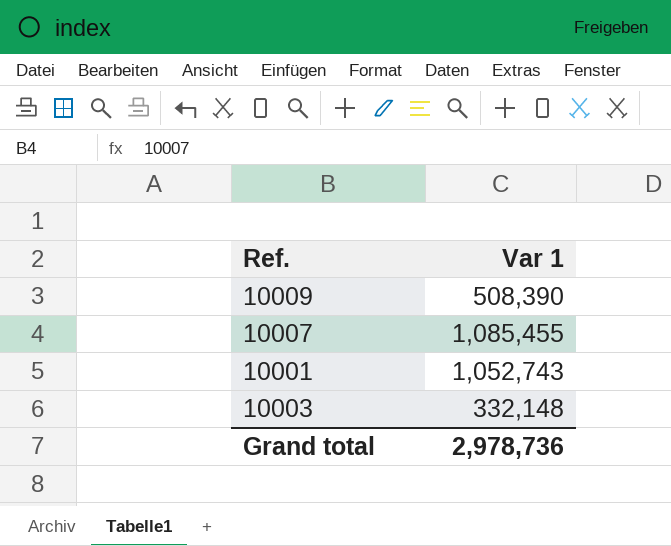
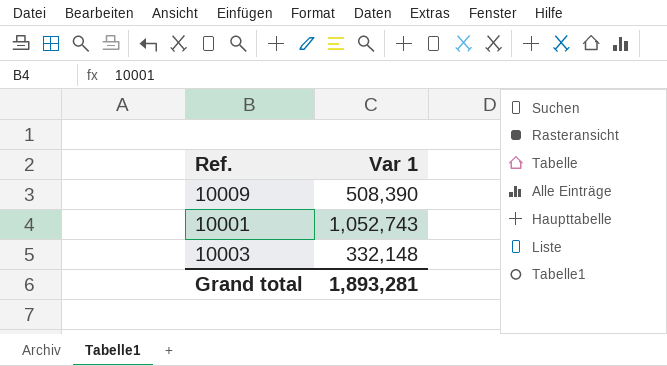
row 10007: 1,085,455 -> none
Grand total | Var 1: 2,978,736 -> 1,893,281

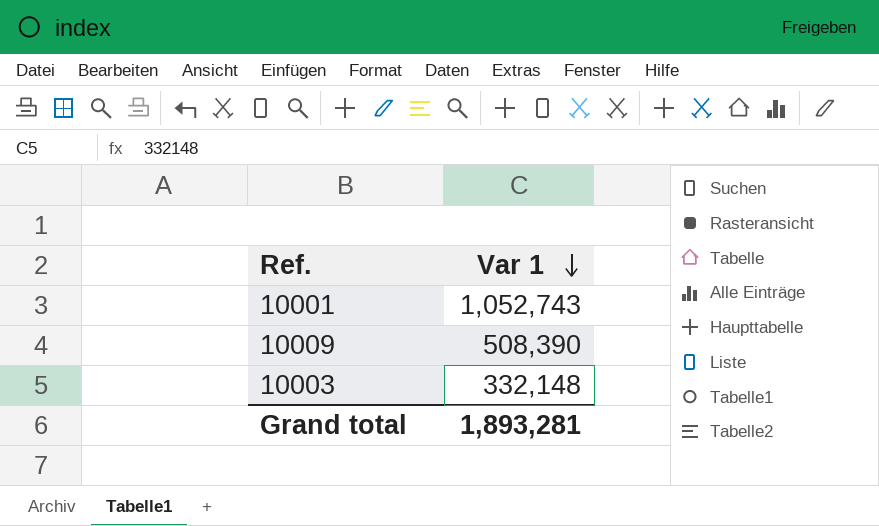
row order: none -> Var 1 descending

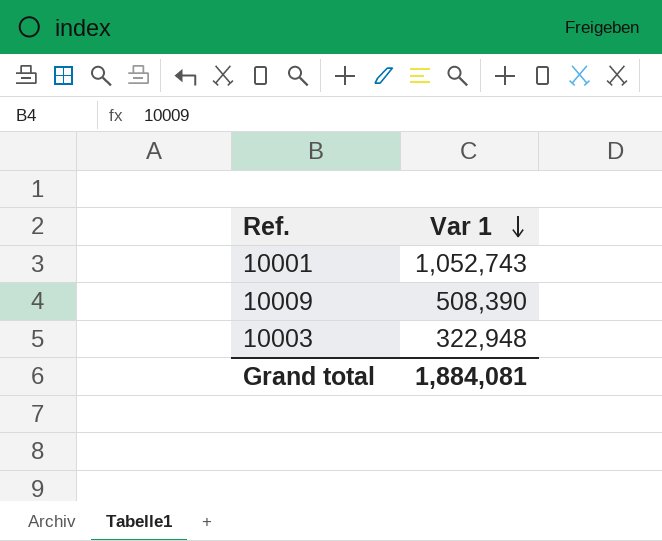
10003 | Var 1: 332,148 -> 322,948
Grand total | Var 1: 1,893,281 -> 1,884,081

